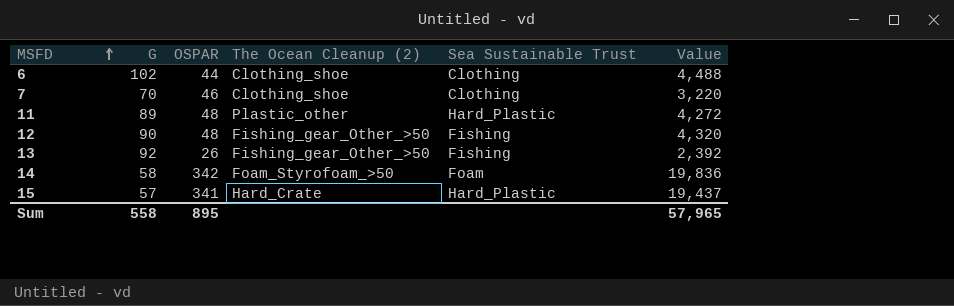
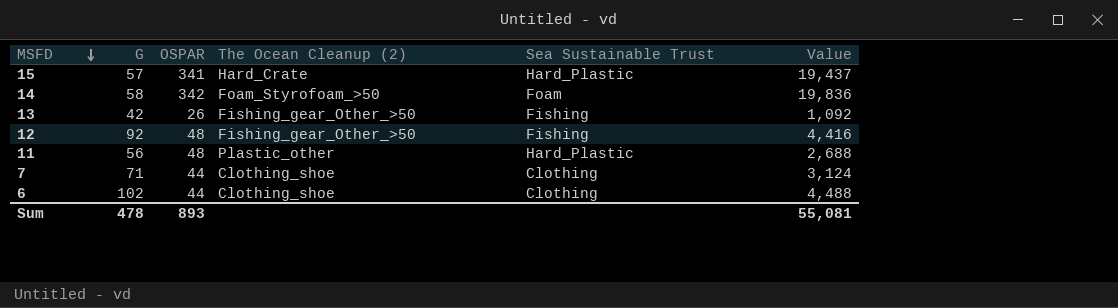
row order: MSFD ascending -> MSFD descending
13 | G: 92 -> 42
13 | Value: 2,392 -> 1,092
12 | G: 90 -> 92
12 | Value: 4,320 -> 4,416
11 | G: 89 -> 56
11 | Value: 4,272 -> 2,688
7 | G: 70 -> 71
7 | OSPAR: 46 -> 44
7 | Value: 3,220 -> 3,124
Sum | G: 558 -> 478
Sum | OSPAR: 895 -> 893
Sum | Value: 57,965 -> 55,081

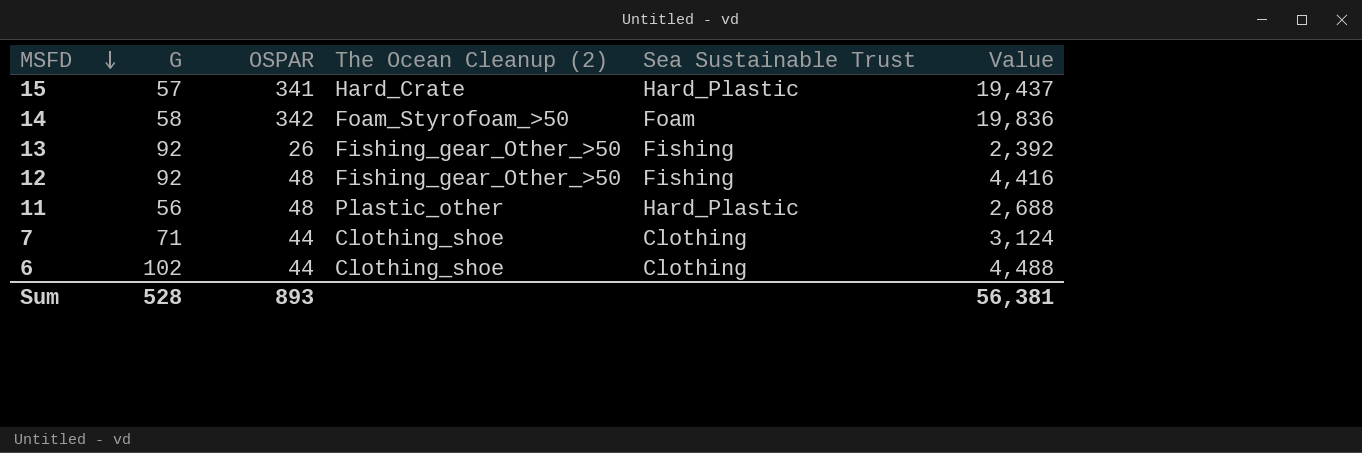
13 | G: 42 -> 92
13 | Value: 1,092 -> 2,392
Sum | G: 478 -> 528
Sum | Value: 55,081 -> 56,381

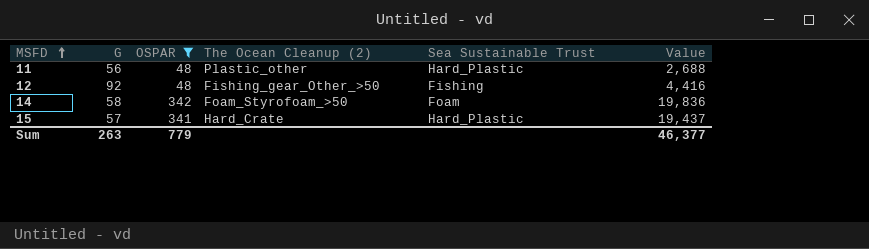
filter: none -> OSPAR >= 48
row order: MSFD descending -> MSFD ascending
Sum | G: 528 -> 263
Sum | OSPAR: 893 -> 779
Sum | Value: 56,381 -> 46,377

